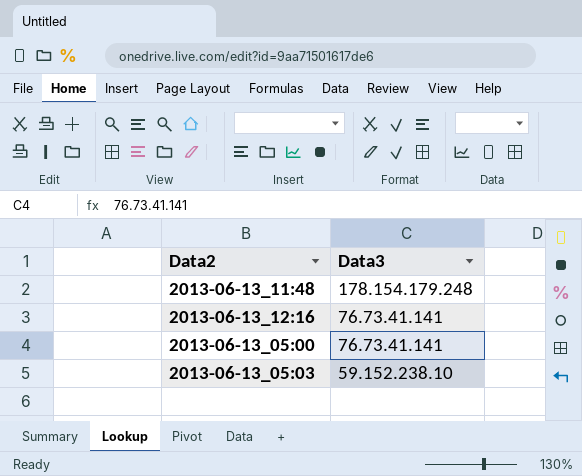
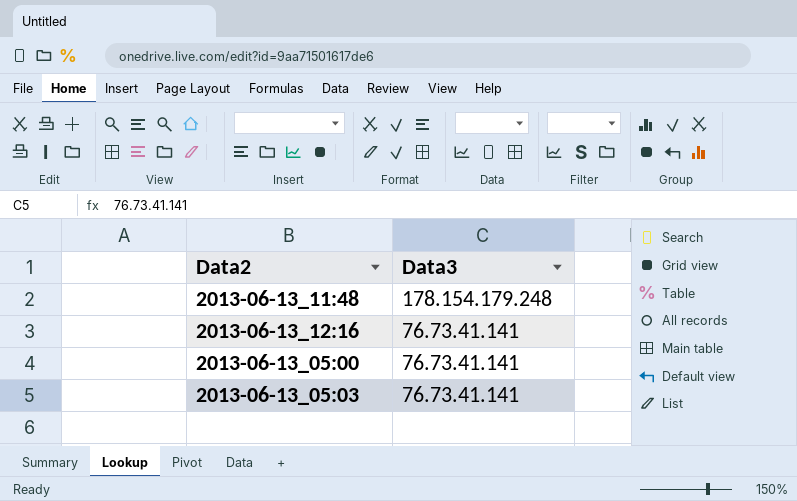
2013-06-13_05:03 | Data3: 59.152.238.10 -> 76.73.41.141

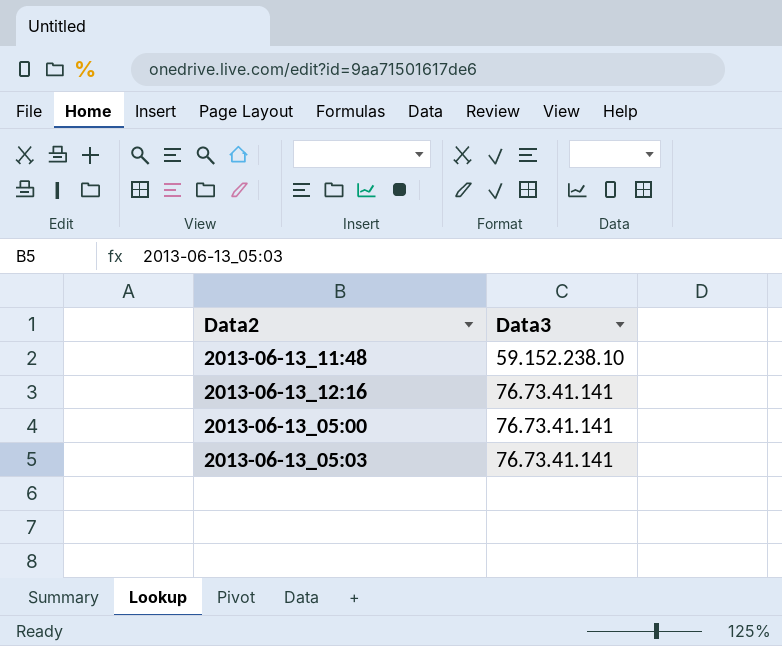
2013-06-13_11:48 | Data3: 178.154.179.248 -> 59.152.238.10

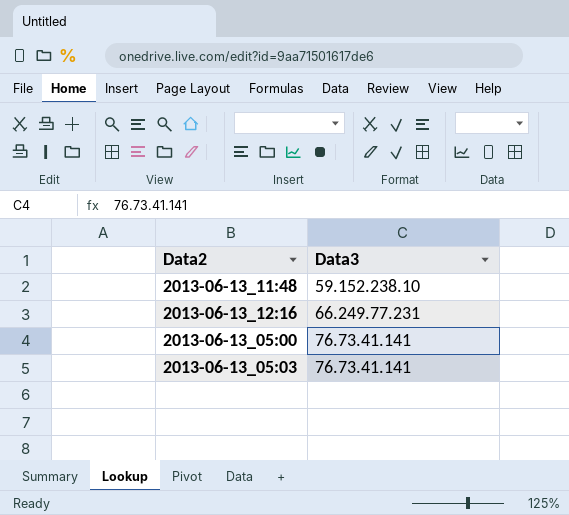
2013-06-13_12:16 | Data3: 76.73.41.141 -> 66.249.77.231

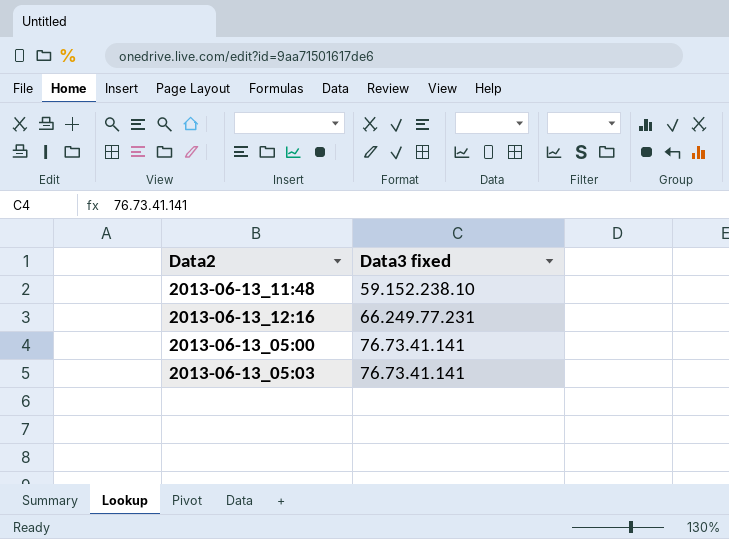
column name: Data3 -> Data3 fixed

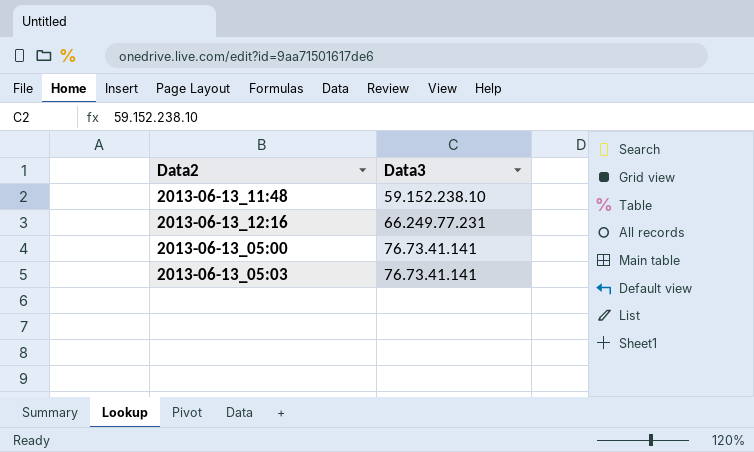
column name: Data3 fixed -> Data3

